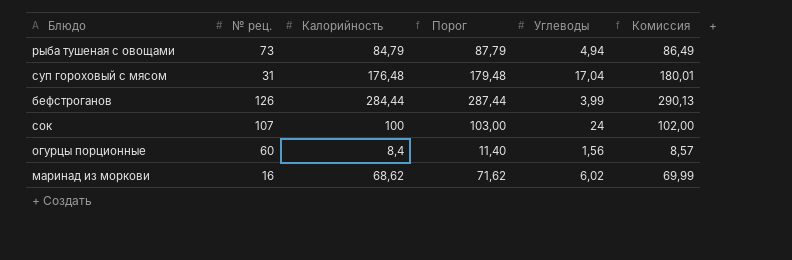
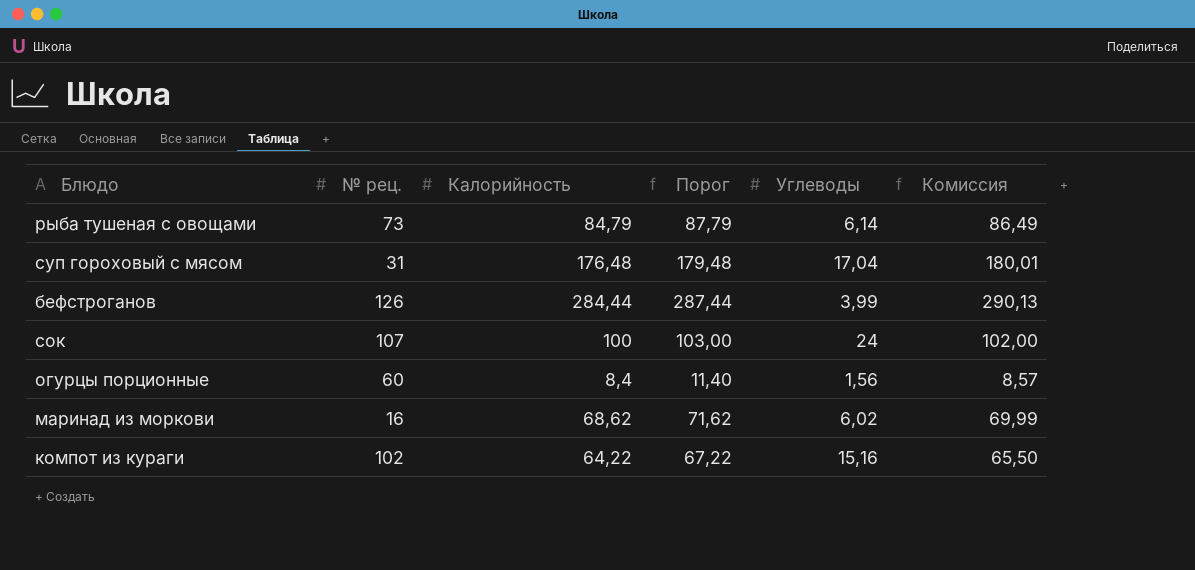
рыба тушеная с овощами | Углеводы: 4,94 -> 6,14
row компот из кураги: none -> 102 | 64,22 | 67,22 | 15,16 | 65,50

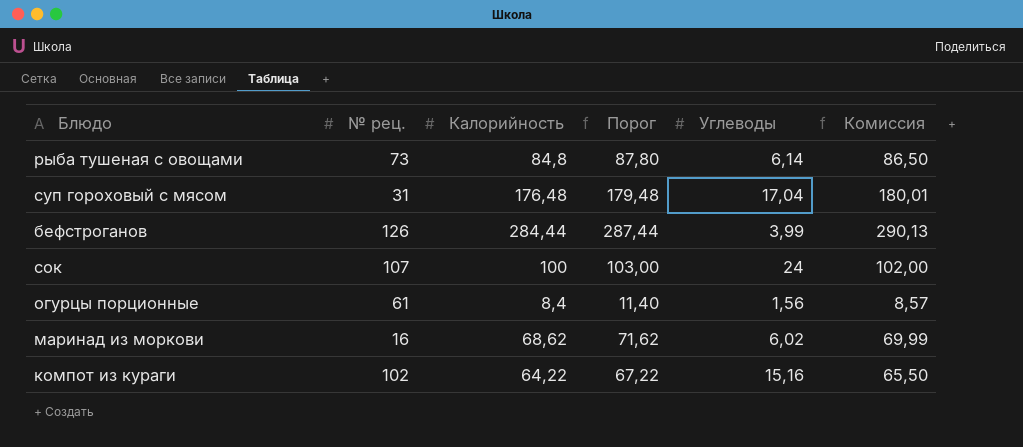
рыба тушеная с овощами | Калорийность: 84,79 -> 84,8
рыба тушеная с овощами | Порог: 87,79 -> 87,80
рыба тушеная с овощами | Комиссия: 86,49 -> 86,50
огурцы порционные | № рец.: 60 -> 61

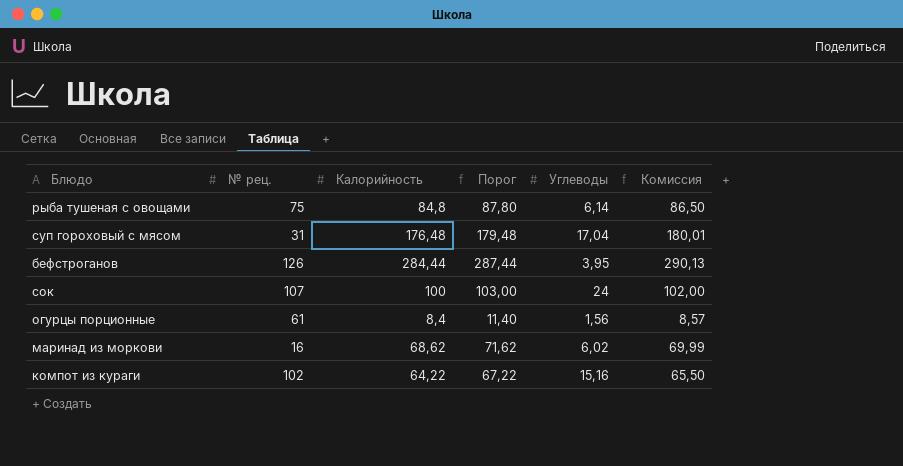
рыба тушеная с овощами | № рец.: 73 -> 75
бефстроганов | Углеводы: 3,99 -> 3,95

